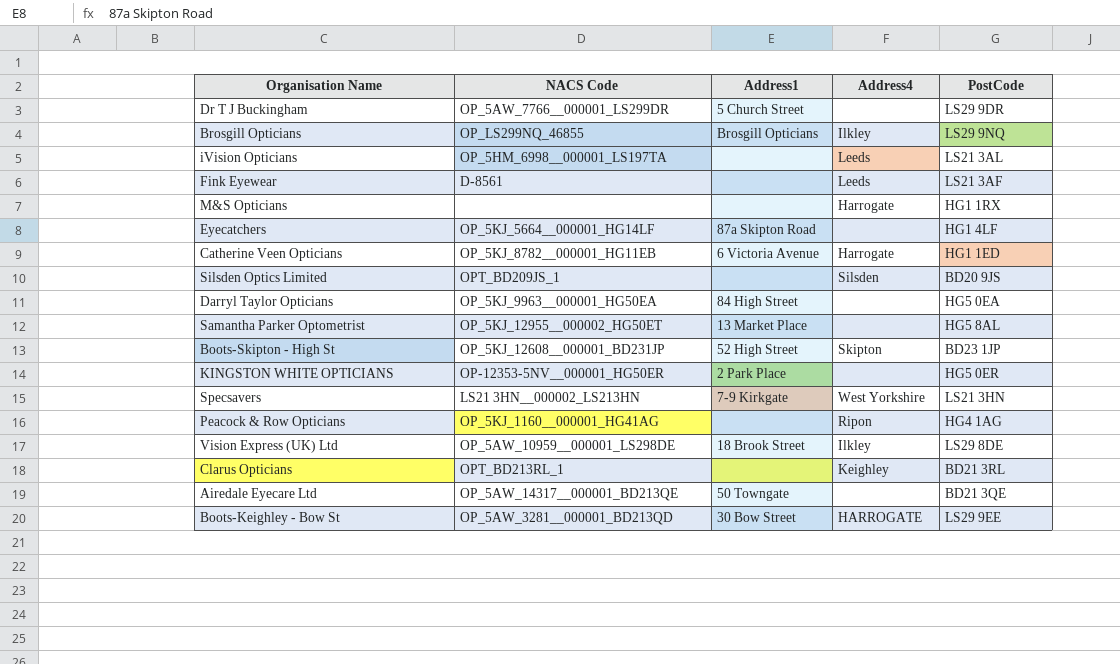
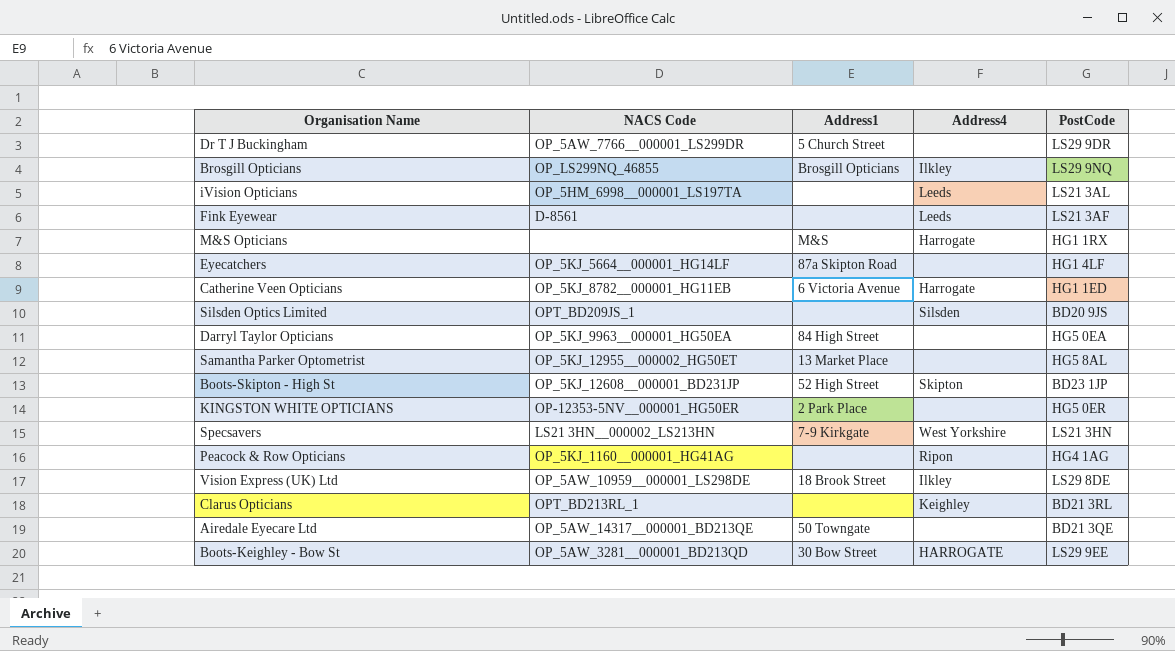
M&S Opticians | Address1: none -> M&S

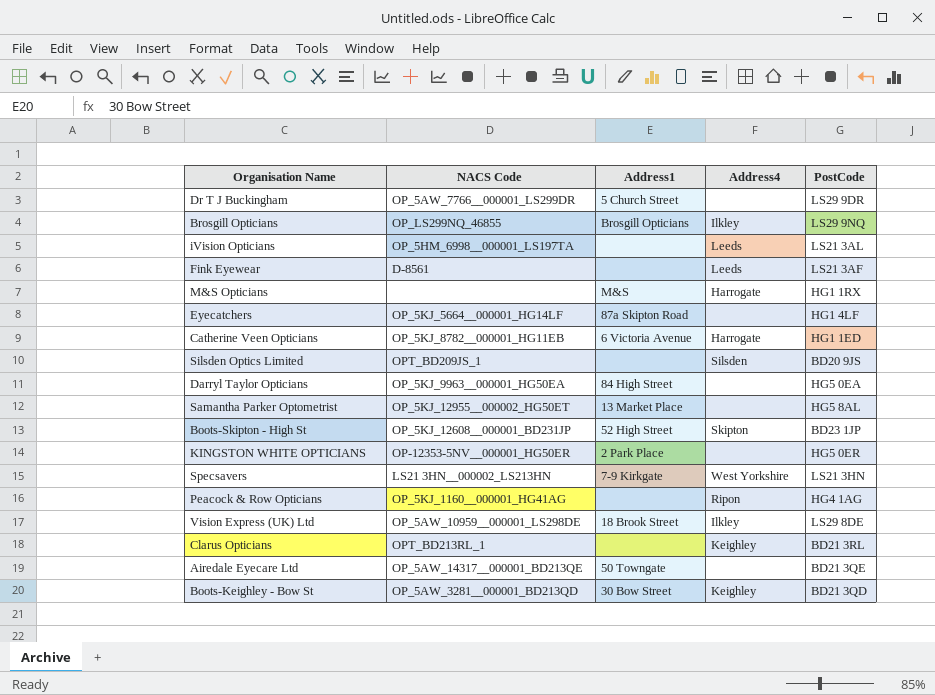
Boots-Keighley - Bow St | Address4: HARROGATE -> Keighley
Boots-Keighley - Bow St | PostCode: LS29 9EE -> BD21 3QD

